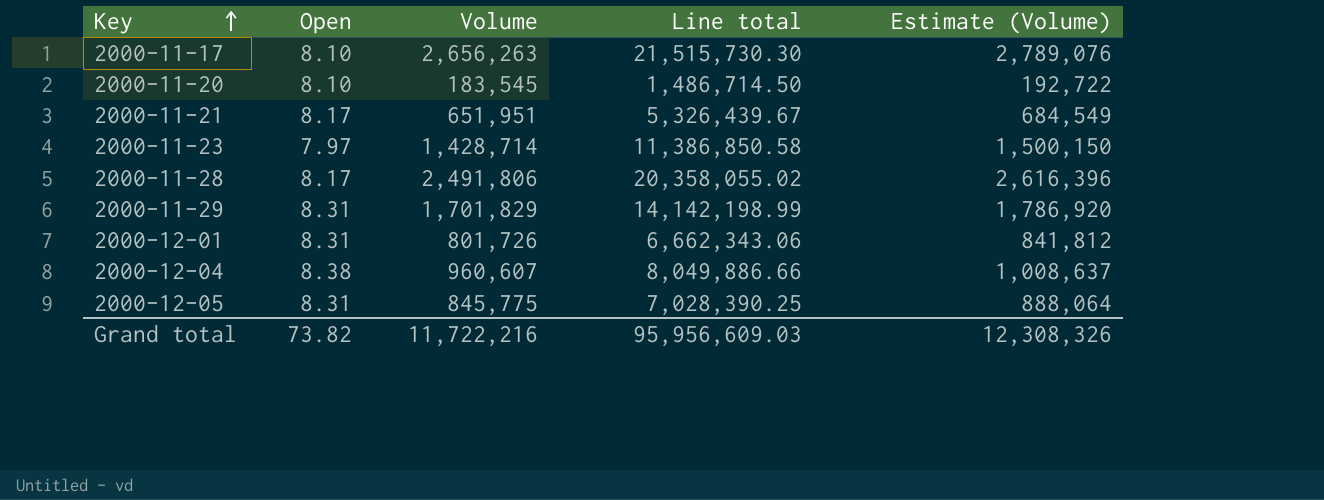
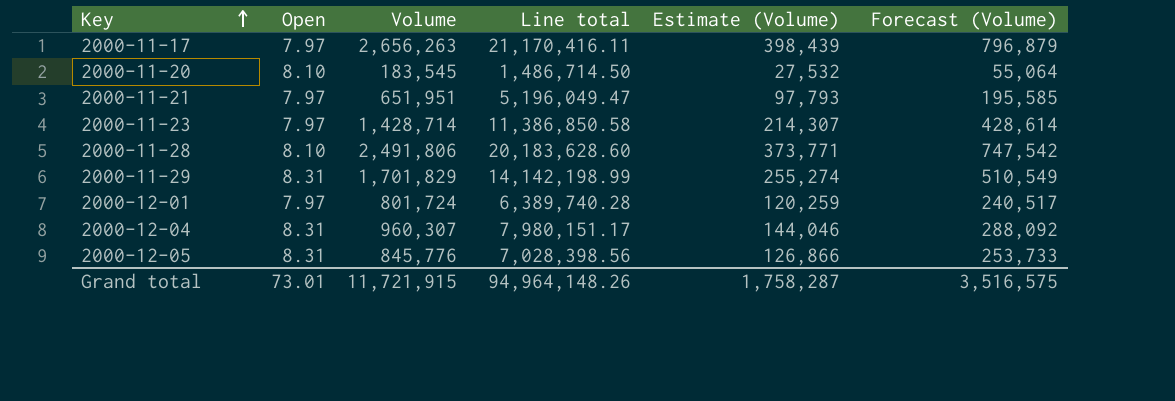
column Estimate (Volume) | formula: [Volume] * 1.05 -> [Volume] * 0.15
column Forecast (Volume) | formula: none -> [Volume] * 0.3
2000-11-17 | Open: 8.10 -> 7.97
2000-11-17 | Line total: 21,515,730.30 -> 21,170,416.11
2000-11-21 | Open: 8.17 -> 7.97
2000-11-21 | Line total: 5,326,439.67 -> 5,196,049.47
2000-11-28 | Open: 8.17 -> 8.10
2000-11-28 | Line total: 20,358,055.02 -> 20,183,628.60
2000-12-01 | Open: 8.31 -> 7.97
2000-12-01 | Volume: 801,726 -> 801,724
2000-12-01 | Line total: 6,662,343.06 -> 6,389,740.28
2000-12-04 | Open: 8.38 -> 8.31
2000-12-04 | Volume: 960,607 -> 960,307
2000-12-04 | Line total: 8,049,886.66 -> 7,980,151.17
2000-12-05 | Volume: 845,775 -> 845,776
2000-12-05 | Line total: 7,028,390.25 -> 7,028,398.56
Grand total | Open: 73.82 -> 73.01
Grand total | Volume: 11,722,216 -> 11,721,915
Grand total | Line total: 95,956,609.03 -> 94,964,148.26
Grand total | Estimate (Volume): 12,308,326 -> 1,758,287

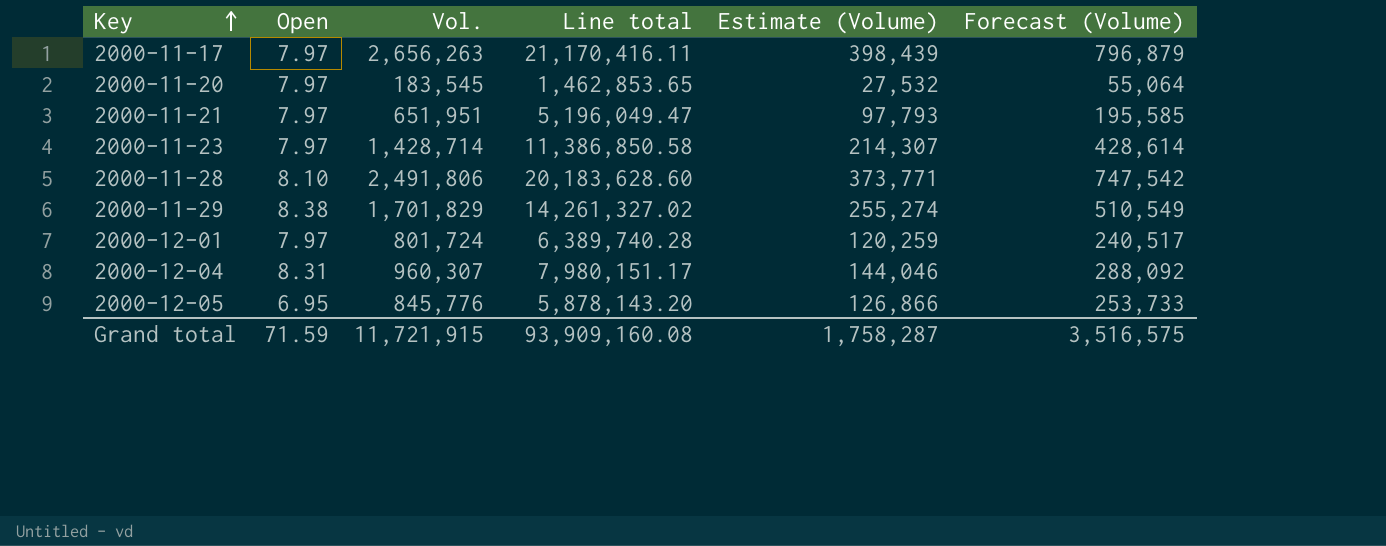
column name: Volume -> Vol.
2000-11-20 | Open: 8.10 -> 7.97
2000-11-20 | Line total: 1,486,714.50 -> 1,462,853.65
2000-11-29 | Open: 8.31 -> 8.38
2000-11-29 | Line total: 14,142,198.99 -> 14,261,327.02
2000-12-05 | Open: 8.31 -> 6.95
2000-12-05 | Line total: 7,028,398.56 -> 5,878,143.20
Grand total | Open: 73.01 -> 71.59
Grand total | Line total: 94,964,148.26 -> 93,909,160.08

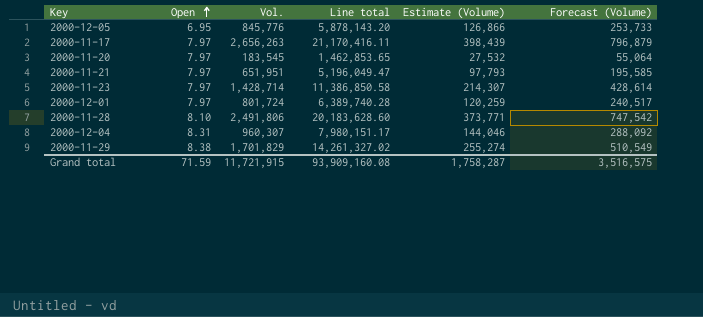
row order: Key ascending -> Open ascending

